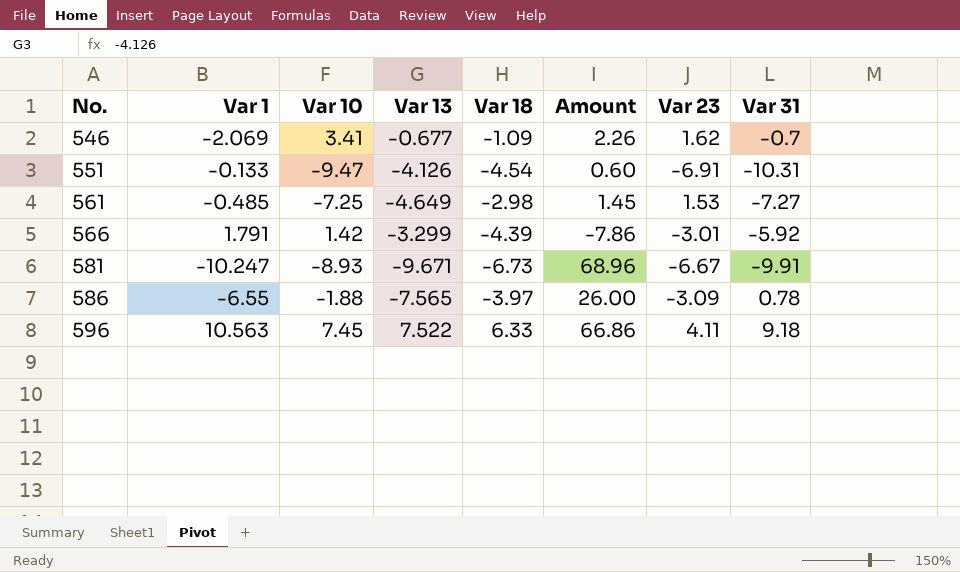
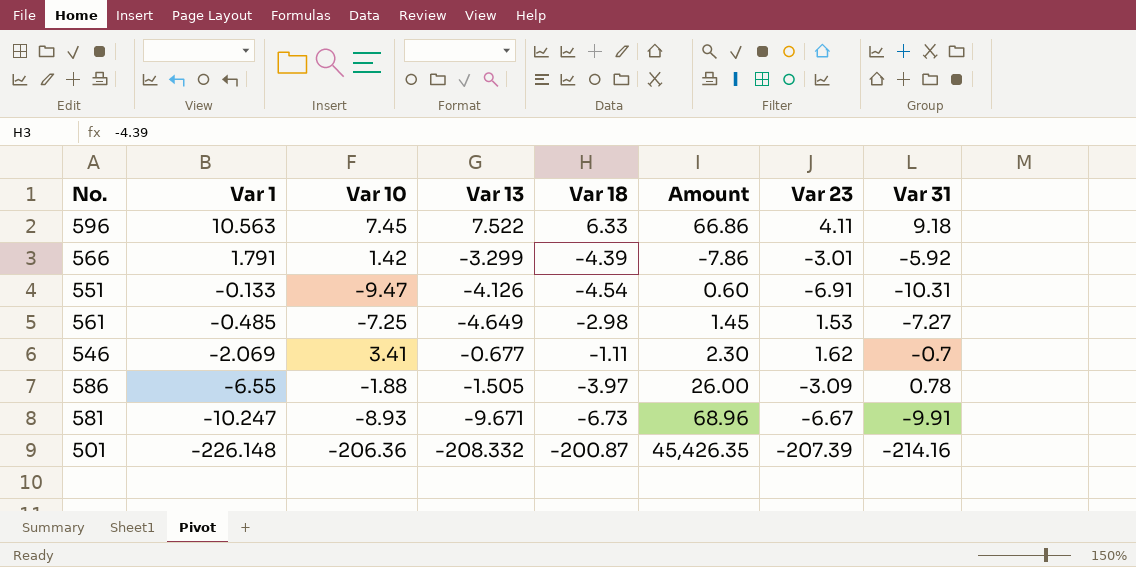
row order: No. ascending -> Var 1 descending
546 | Var 18: -1.09 -> -1.11
546 | Amount: 2.26 -> 2.30
586 | Var 13: -7.565 -> -1.505
row 501: none -> -226.148 | -206.36 | -208.332 | -200.87 | 45,426.35 | -207.39 | -214.16

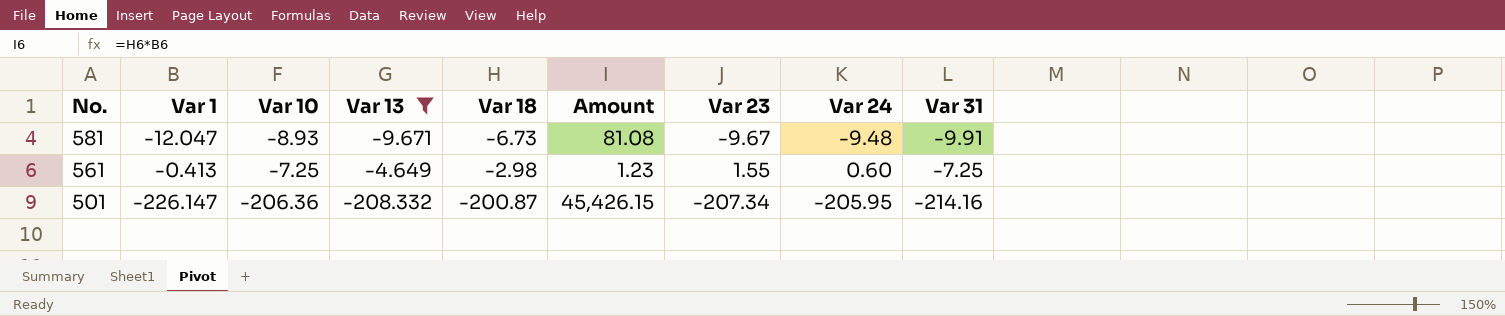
filter: none -> Var 13 <= -4.649
row order: Var 1 descending -> No. descending
column Var 24 | position: none -> 8
581 | Var 1: -10.247 -> -12.047
581 | Amount: 68.96 -> 81.08
581 | Var 23: -6.67 -> -9.67
561 | Var 1: -0.485 -> -0.413
561 | Amount: 1.45 -> 1.23
561 | Var 23: 1.53 -> 1.55
561 | Var 31: -7.27 -> -7.25
501 | Var 1: -226.148 -> -226.147
501 | Amount: 45,426.35 -> 45,426.15
501 | Var 23: -207.39 -> -207.34

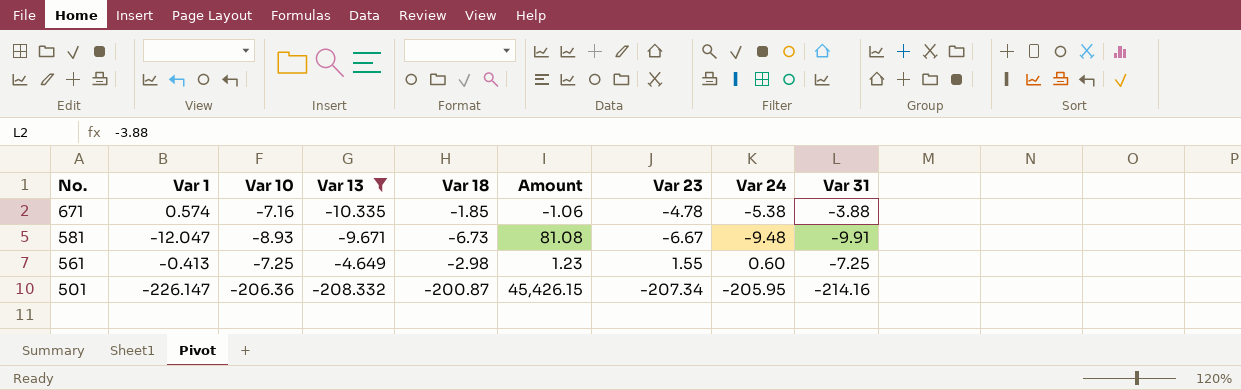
row 671: none -> 0.574 | -7.16 | -10.335 | -1.85 | -1.06 | -4.78 | -5.38 | -3.88
581 | Var 23: -9.67 -> -6.67

